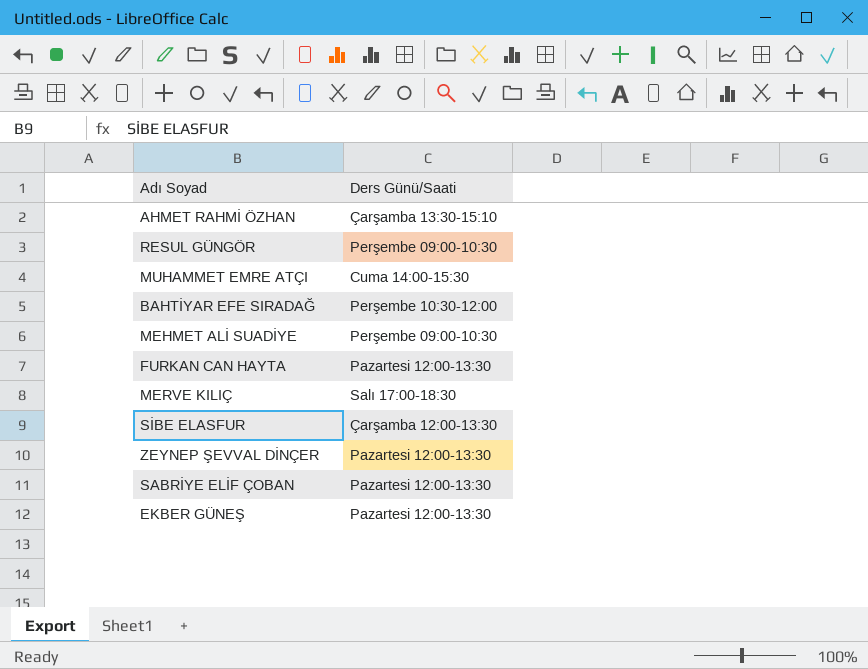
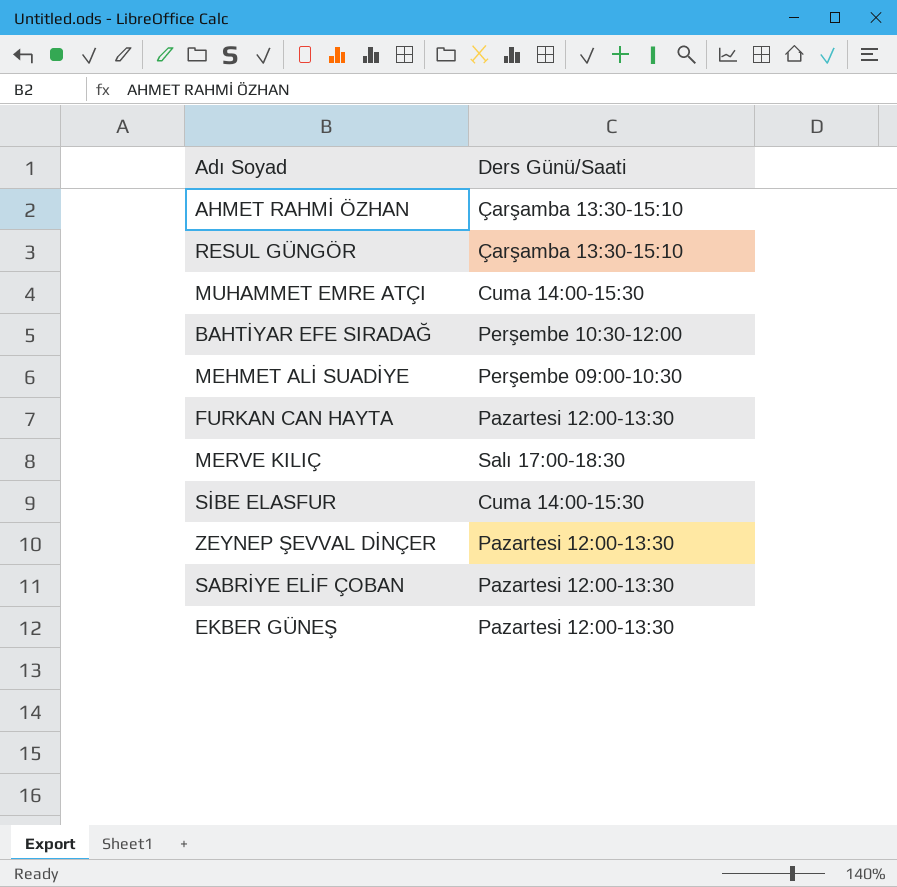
RESUL GÜNGÖR | Ders Günü/Saati: Perşembe 09:00-10:30 -> Çarşamba 13:30-15:10
SİBE ELASFUR | Ders Günü/Saati: Çarşamba 12:00-13:30 -> Cuma 14:00-15:30

